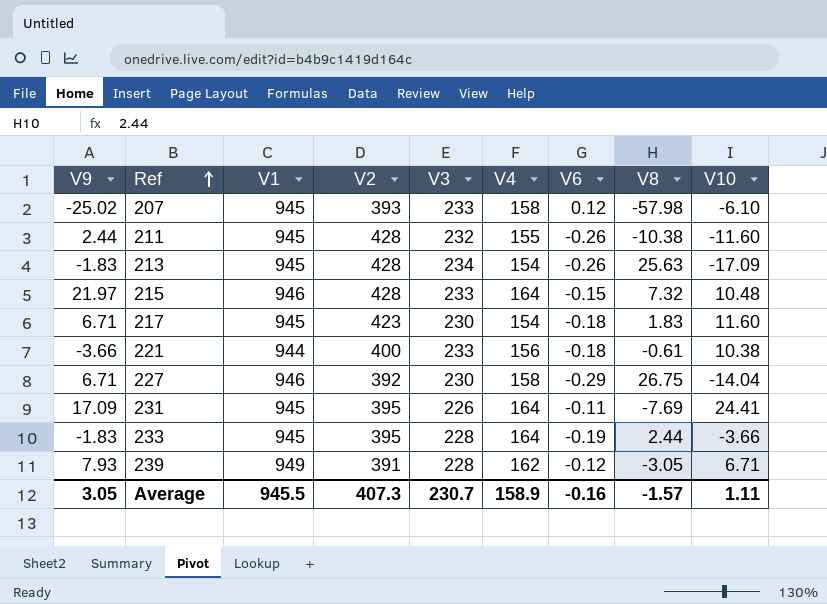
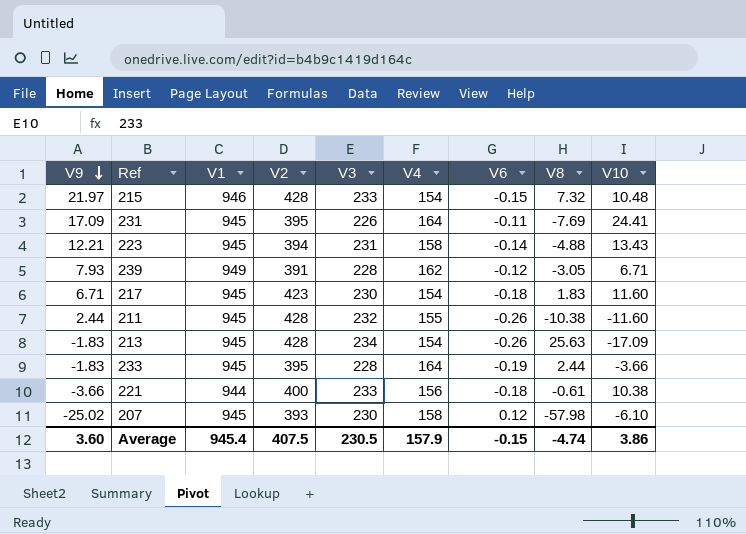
row order: Ref ascending -> V9 descending
row 227: 6.71 | 946 | 392 | 230 | 158 | -0.29 | 26.75 | -14.04 -> none
215 | V4: 164 -> 154
row 223: none -> 12.21 | 945 | 394 | 231 | 158 | -0.14 | -4.88 | 13.43
207 | V3: 233 -> 230
Average | V9: 3.05 -> 3.60
Average | V1: 945.5 -> 945.4
Average | V2: 407.3 -> 407.5
Average | V3: 230.7 -> 230.5
Average | V4: 158.9 -> 157.9
Average | V6: -0.16 -> -0.15
Average | V8: -1.57 -> -4.74
Average | V10: 1.11 -> 3.86

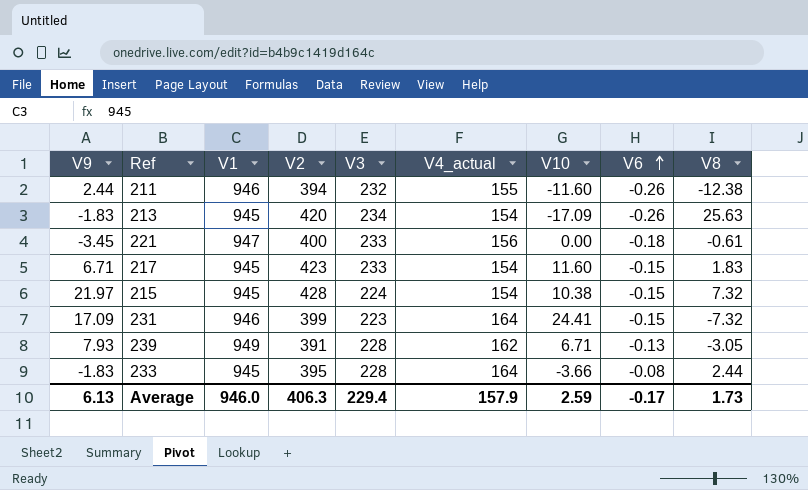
row order: V9 descending -> V6 ascending
column name: V4 -> V4_actual
column V10 | position: 9 -> 7
row 223: 12.21 | 945 | 394 | 231 | 158 | -0.14 | -4.88 | 13.43 -> none
row 207: -25.02 | 945 | 393 | 230 | 158 | 0.12 | -57.98 | -6.10 -> none
211 | V1: 945 -> 946
211 | V2: 428 -> 394
211 | V8: -10.38 -> -12.38
213 | V2: 428 -> 420
221 | V9: -3.66 -> -3.45
221 | V1: 944 -> 947
221 | V10: 10.38 -> 0.00
217 | V3: 230 -> 233
217 | V6: -0.18 -> -0.15
215 | V1: 946 -> 945
215 | V3: 233 -> 224
215 | V10: 10.48 -> 10.38
231 | V1: 945 -> 946
231 | V2: 395 -> 399
231 | V3: 226 -> 223
231 | V6: -0.11 -> -0.15
231 | V8: -7.69 -> -7.32
239 | V6: -0.12 -> -0.13
233 | V6: -0.19 -> -0.08
Average | V9: 3.60 -> 6.13
Average | V1: 945.4 -> 946.0
Average | V2: 407.5 -> 406.3
Average | V3: 230.5 -> 229.4
Average | V10: 3.86 -> 2.59
Average | V6: -0.15 -> -0.17
Average | V8: -4.74 -> 1.73

